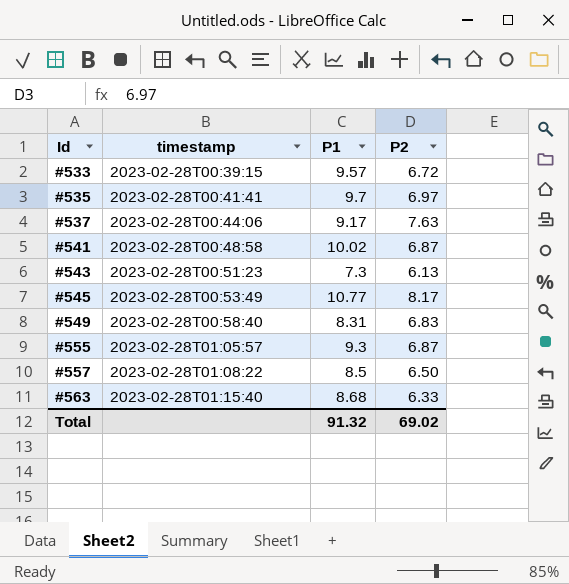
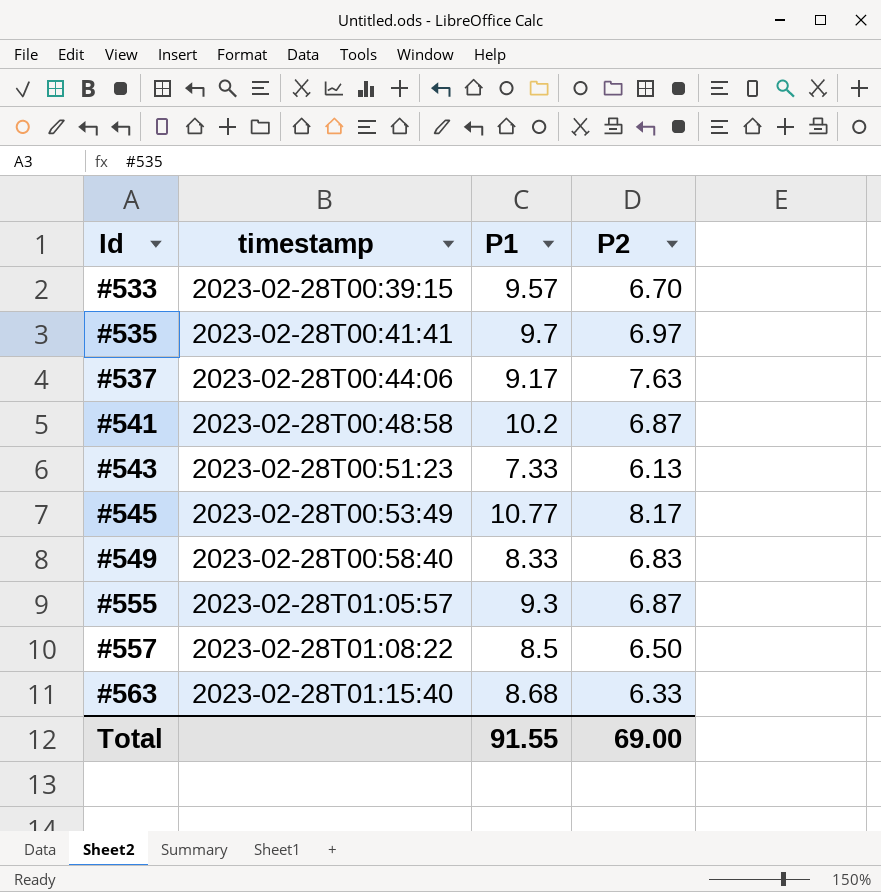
#533 | P2: 6.72 -> 6.70
#541 | P1: 10.02 -> 10.2
#543 | P1: 7.3 -> 7.33
#549 | P1: 8.31 -> 8.33
Total | P1: 91.32 -> 91.55
Total | P2: 69.02 -> 69.00

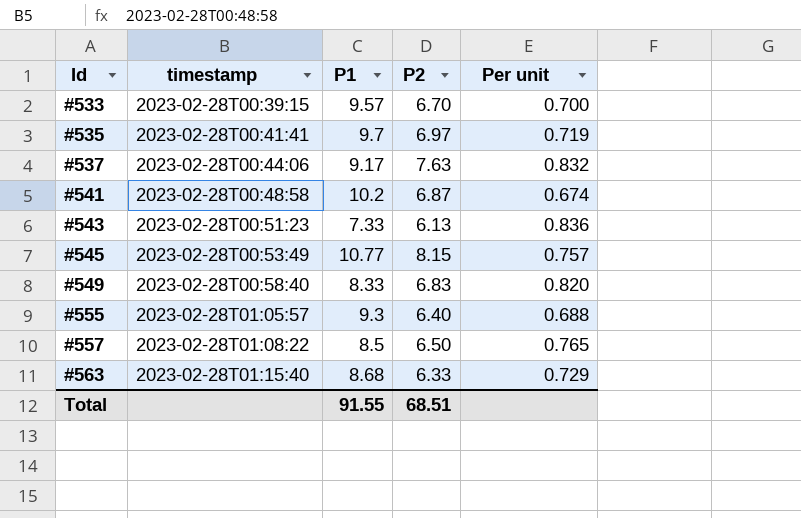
column Per unit | formula: none -> [P2] / [P1]
#545 | P2: 8.17 -> 8.15
#555 | P2: 6.87 -> 6.40
Total | P2: 69.00 -> 68.51

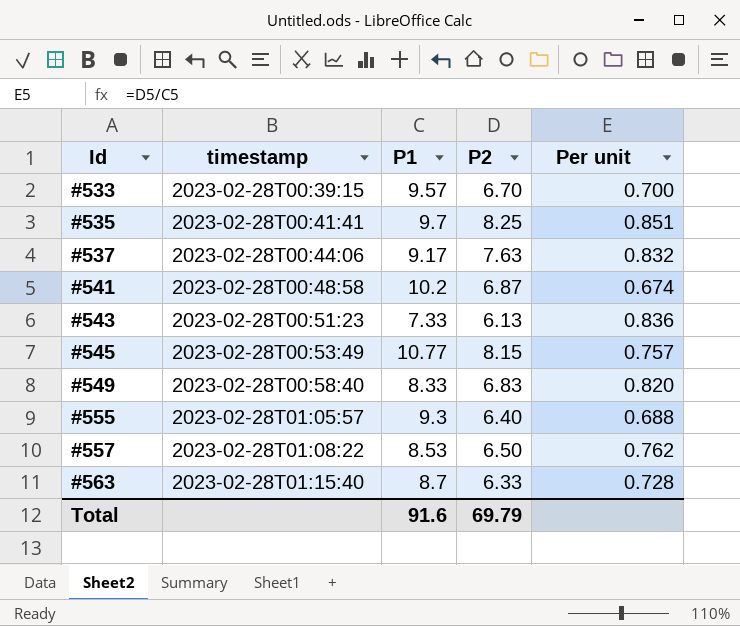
#535 | P2: 6.97 -> 8.25
#535 | Per unit: 0.719 -> 0.851
#557 | P1: 8.5 -> 8.53
#557 | Per unit: 0.765 -> 0.762
#563 | P1: 8.68 -> 8.7
#563 | Per unit: 0.729 -> 0.728
Total | P1: 91.55 -> 91.6
Total | P2: 68.51 -> 69.79

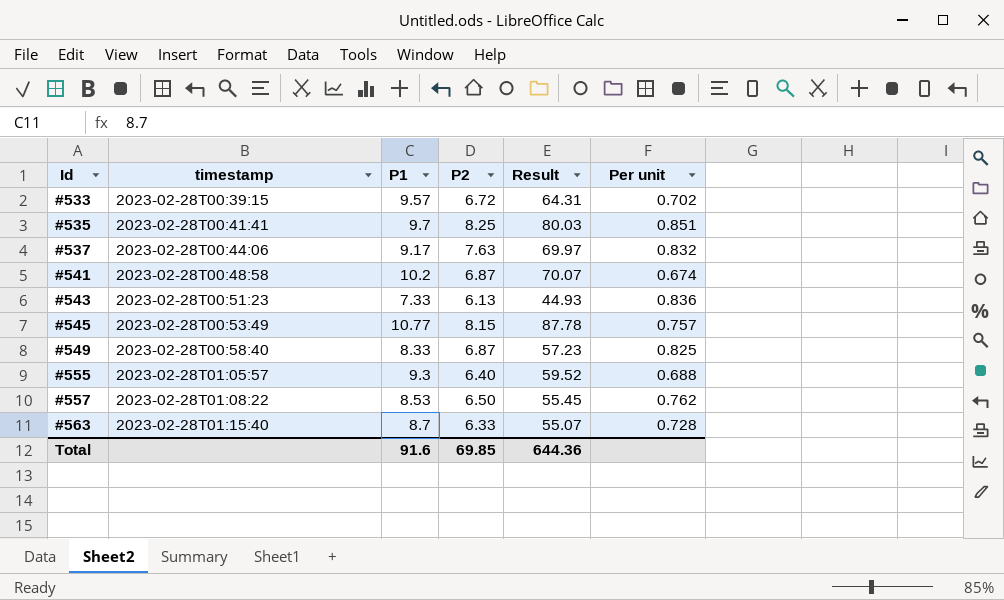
column Result | formula: none -> [P1] * [P2]
#533 | P2: 6.70 -> 6.72
#533 | Per unit: 0.700 -> 0.702
#549 | P2: 6.83 -> 6.87
#549 | Per unit: 0.820 -> 0.825
Total | P2: 69.79 -> 69.85

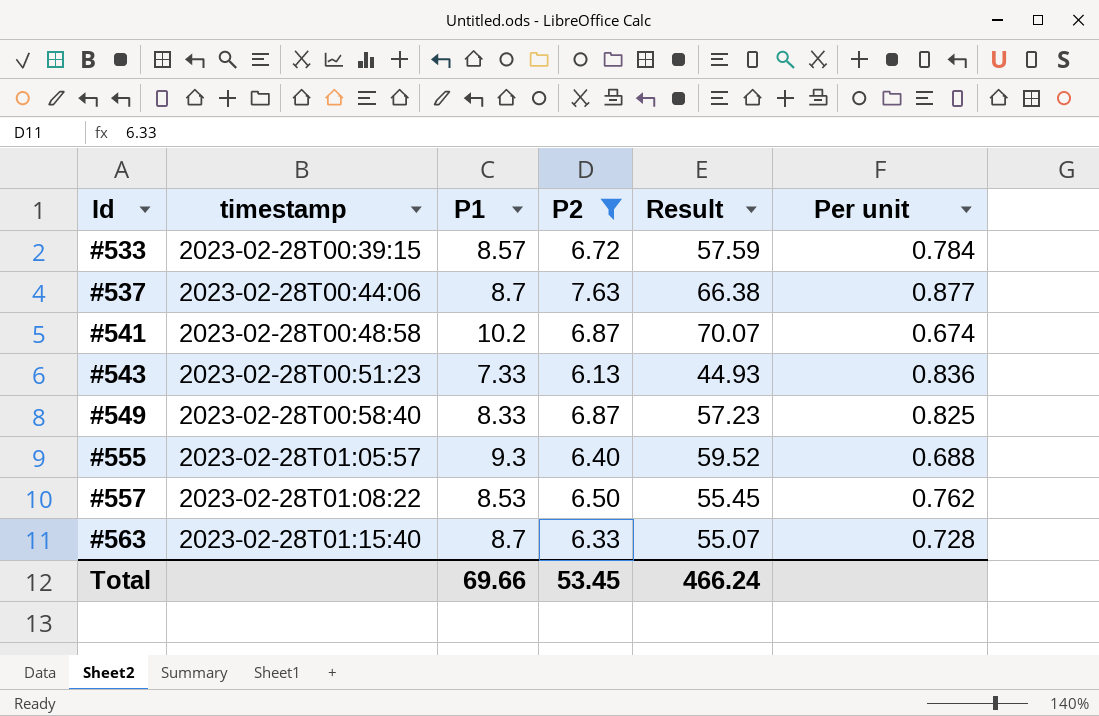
filter: none -> P2 <= 7.63
#533 | P1: 9.57 -> 8.57
#533 | Result: 64.31 -> 57.59
#533 | Per unit: 0.702 -> 0.784
#537 | P1: 9.17 -> 8.7
#537 | Result: 69.97 -> 66.38
#537 | Per unit: 0.832 -> 0.877
Total | P1: 91.6 -> 69.66
Total | P2: 69.85 -> 53.45
Total | Result: 644.36 -> 466.24

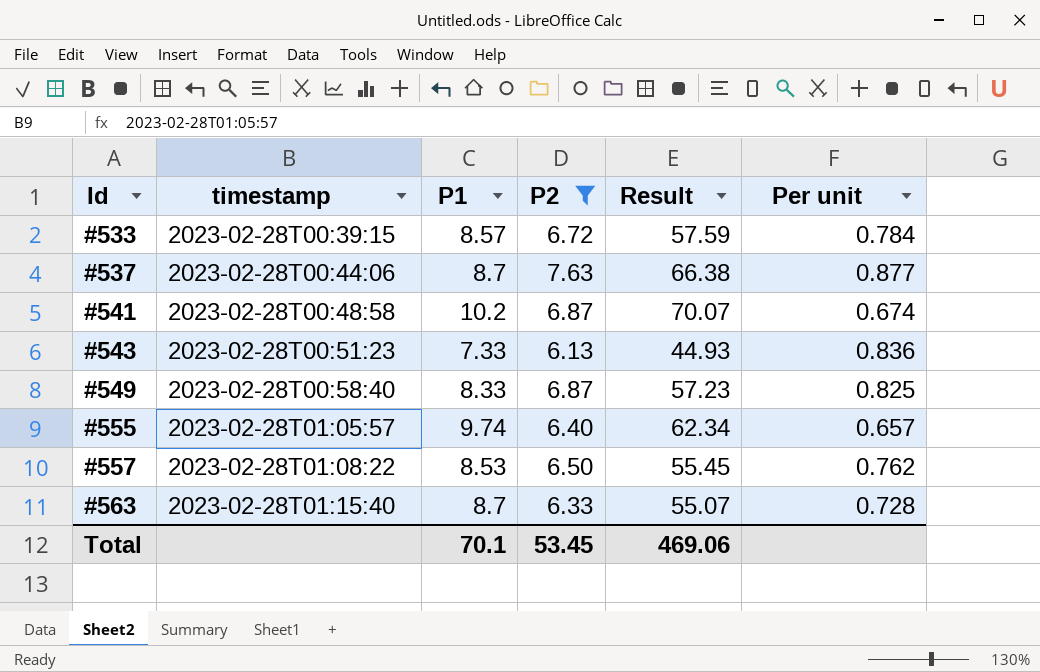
#555 | P1: 9.3 -> 9.74
#555 | Result: 59.52 -> 62.34
#555 | Per unit: 0.688 -> 0.657
Total | P1: 69.66 -> 70.1
Total | Result: 466.24 -> 469.06

